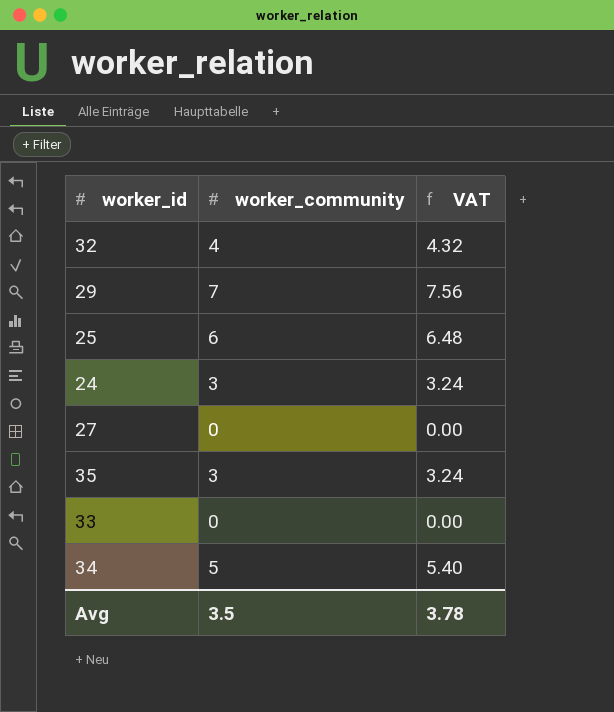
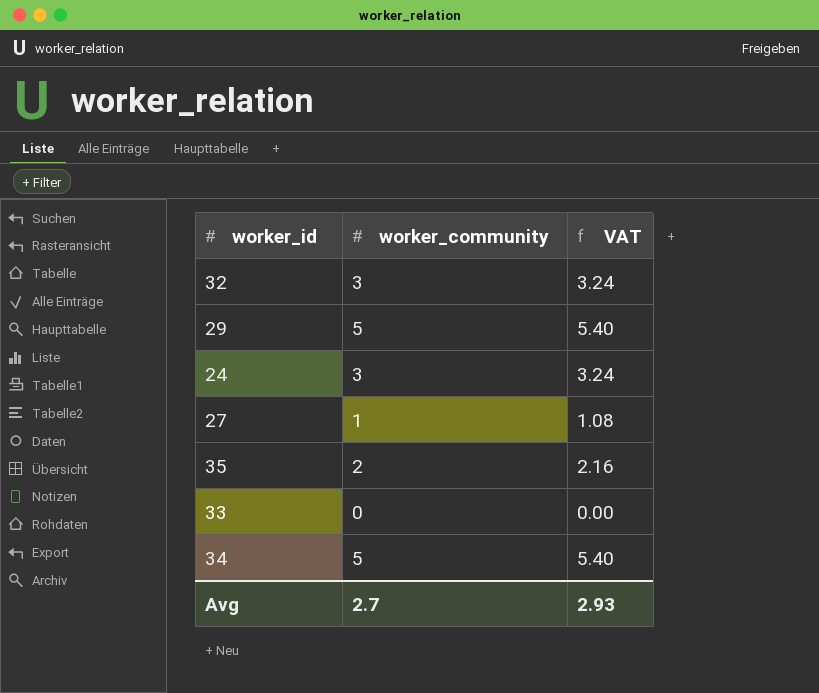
row 25: 6 | 6.48 -> none
32 | worker_community: 4 -> 3
32 | VAT: 4.32 -> 3.24
29 | worker_community: 7 -> 5
29 | VAT: 7.56 -> 5.40
27 | worker_community: 0 -> 1
27 | VAT: 0.00 -> 1.08
35 | worker_community: 3 -> 2
35 | VAT: 3.24 -> 2.16
Avg | worker_community: 3.5 -> 2.7
Avg | VAT: 3.78 -> 2.93

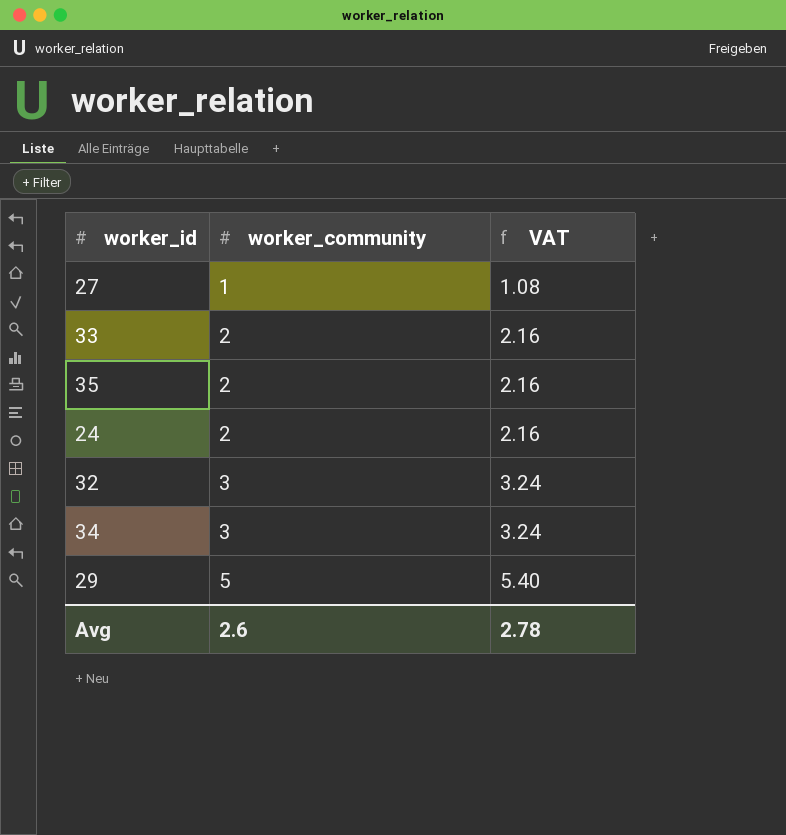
row order: none -> worker_community ascending
33 | worker_community: 0 -> 2
33 | VAT: 0.00 -> 2.16
24 | worker_community: 3 -> 2
24 | VAT: 3.24 -> 2.16
34 | worker_community: 5 -> 3
34 | VAT: 5.40 -> 3.24
Avg | worker_community: 2.7 -> 2.6
Avg | VAT: 2.93 -> 2.78

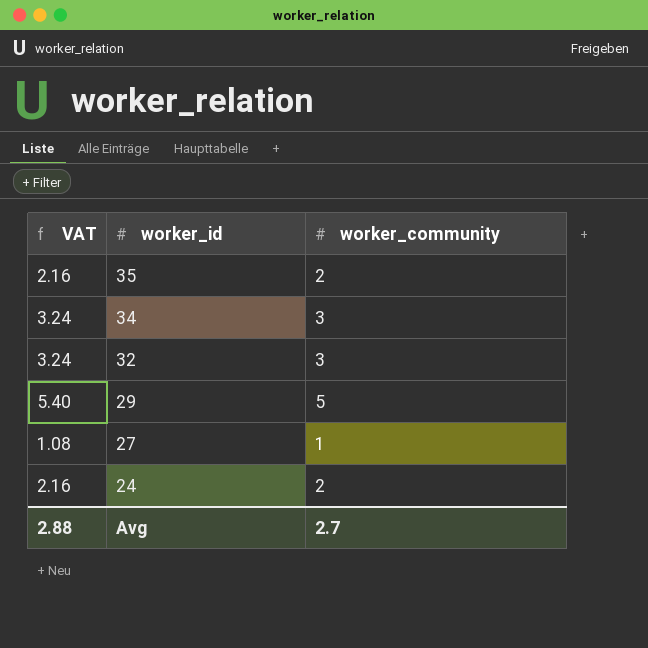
row order: worker_community ascending -> worker_id descending
column VAT | position: 3 -> 1
row 33: 2 | 2.16 -> none
Avg | VAT: 2.78 -> 2.88
Avg | worker_community: 2.6 -> 2.7

